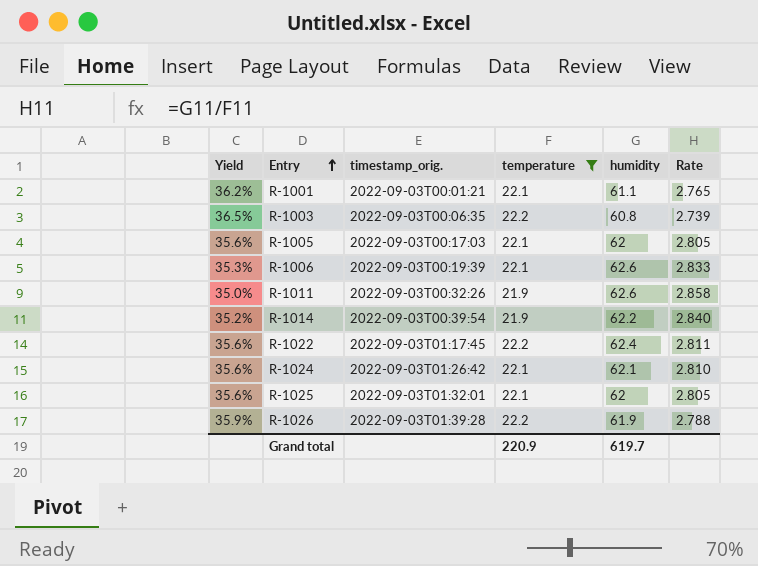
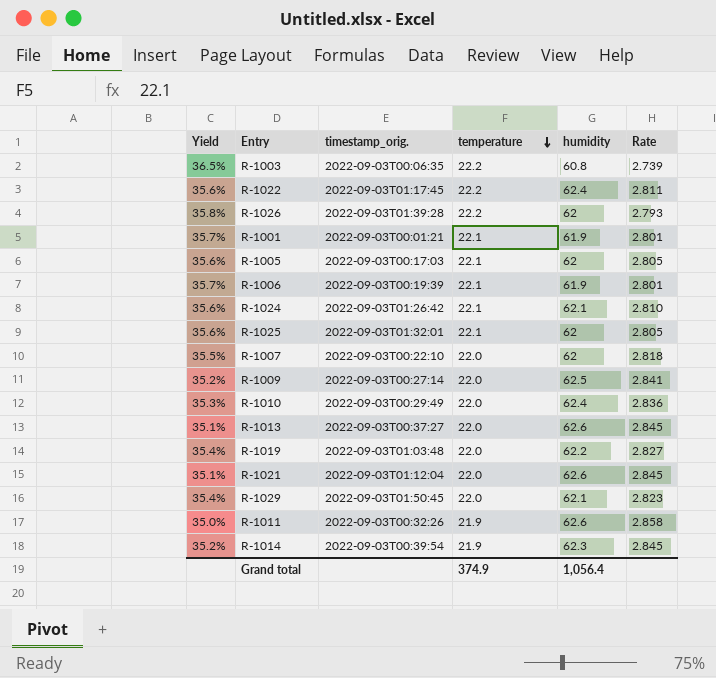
filter: temperature != 22.0 -> none
row order: Entry ascending -> temperature descending
R-1026 | Yield: 35.9% -> 35.8%
R-1026 | humidity: 61.9 -> 62
R-1026 | Rate: 2.788 -> 2.793
R-1001 | Yield: 36.2% -> 35.7%
R-1001 | humidity: 61.1 -> 61.9
R-1001 | Rate: 2.765 -> 2.801
R-1006 | Yield: 35.3% -> 35.7%
R-1006 | humidity: 62.6 -> 61.9
R-1006 | Rate: 2.833 -> 2.801
R-1014 | humidity: 62.2 -> 62.3
R-1014 | Rate: 2.840 -> 2.845
Grand total | temperature: 220.9 -> 374.9
Grand total | humidity: 619.7 -> 1,056.4

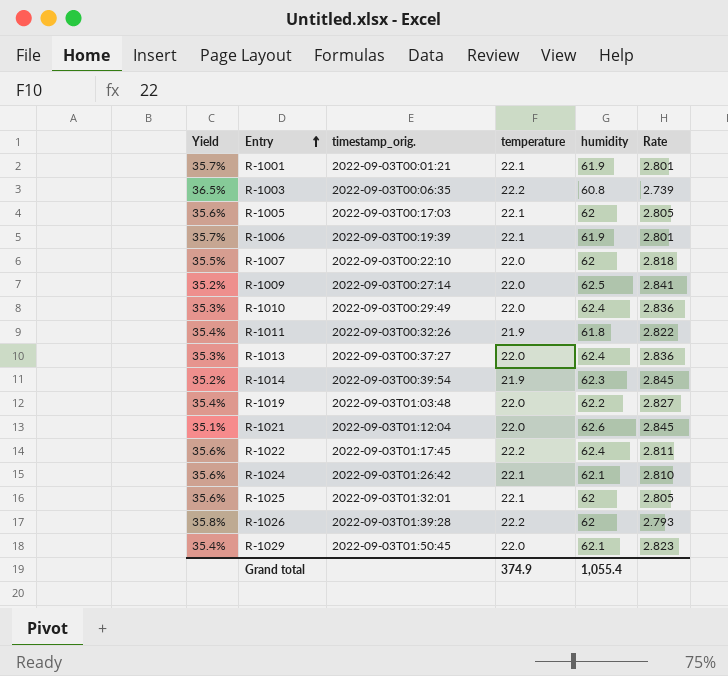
row order: temperature descending -> Entry ascending
R-1011 | Yield: 35.0% -> 35.4%
R-1011 | humidity: 62.6 -> 61.8
R-1011 | Rate: 2.858 -> 2.822
R-1013 | Yield: 35.1% -> 35.3%
R-1013 | humidity: 62.6 -> 62.4
R-1013 | Rate: 2.845 -> 2.836
Grand total | humidity: 1,056.4 -> 1,055.4

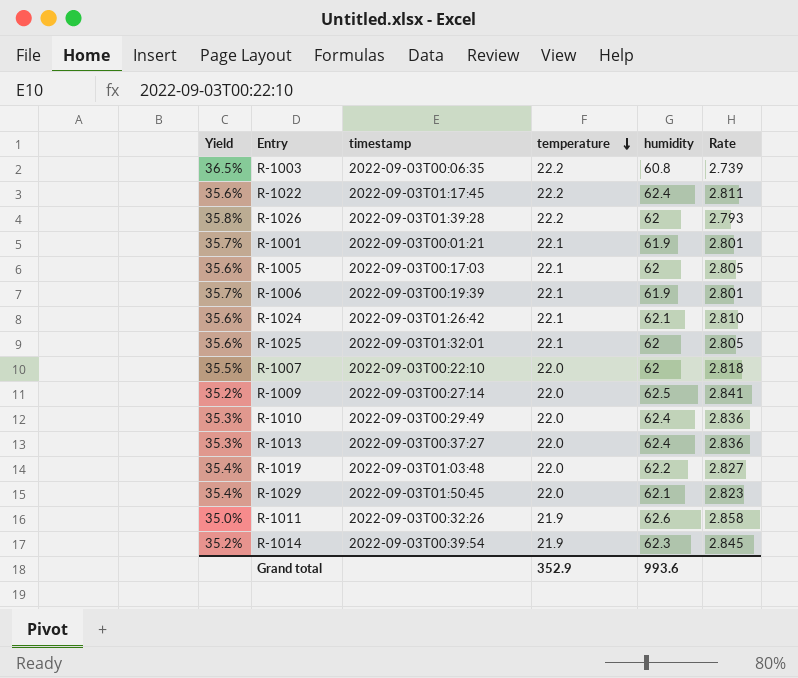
row order: Entry ascending -> temperature descending
column name: timestamp_orig. -> timestamp
row R-1021: 35.1% | 2022-09-03T01:12:04 | 22.0 | 62.6 | 2.845 -> none
R-1011 | Yield: 35.4% -> 35.0%
R-1011 | humidity: 61.8 -> 62.6
R-1011 | Rate: 2.822 -> 2.858
Grand total | temperature: 374.9 -> 352.9
Grand total | humidity: 1,055.4 -> 993.6

